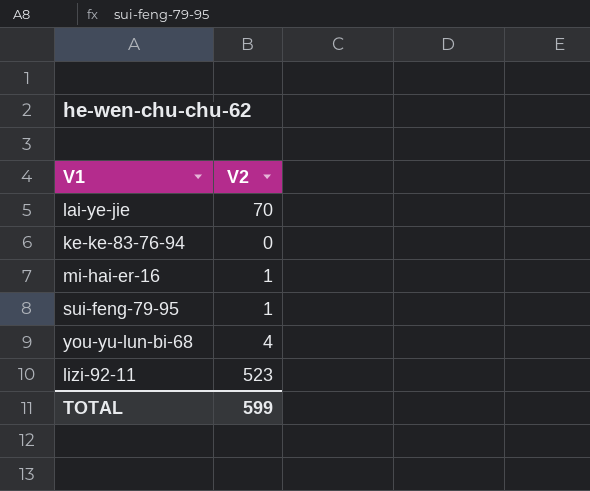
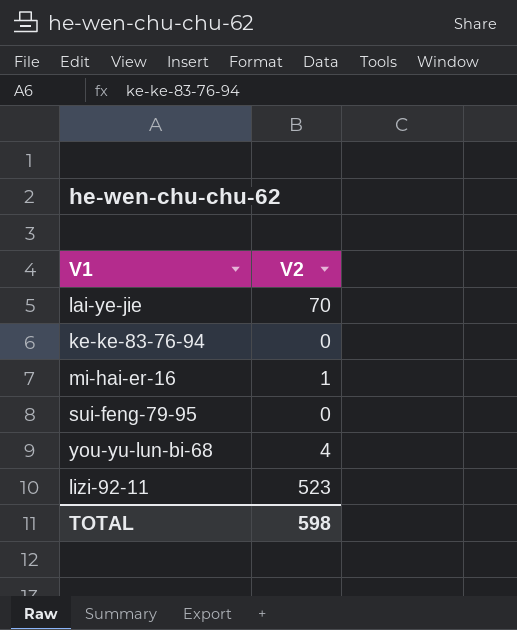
sui-feng-79-95 | V2: 1 -> 0
TOTAL | V2: 599 -> 598

